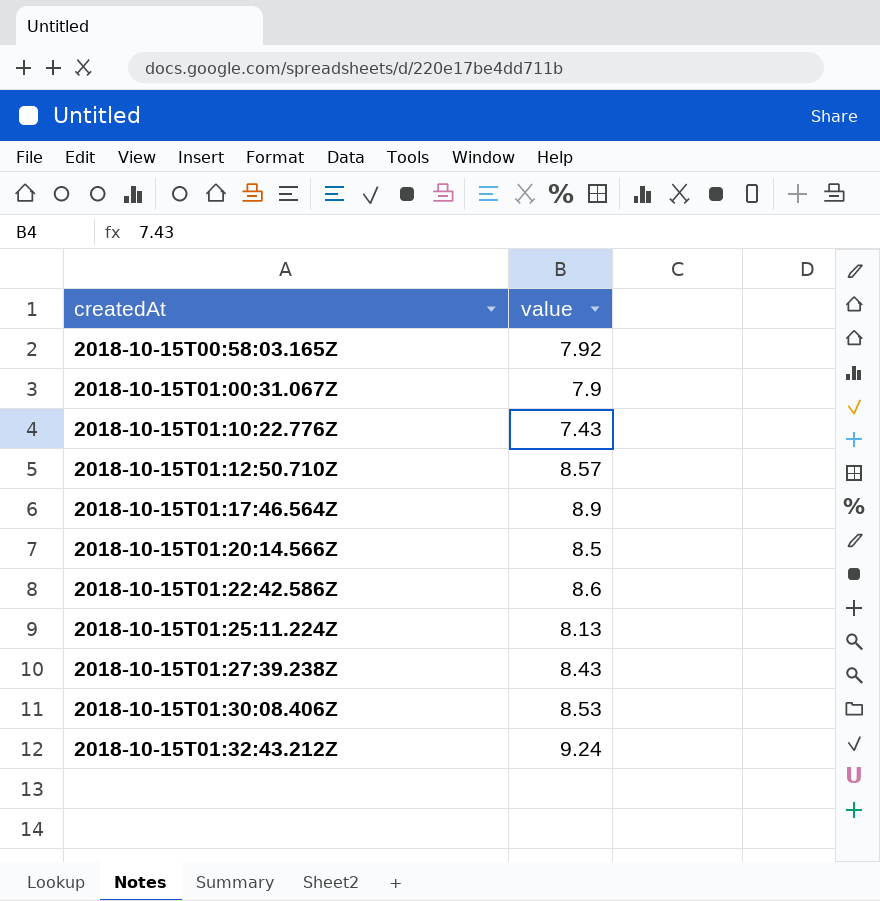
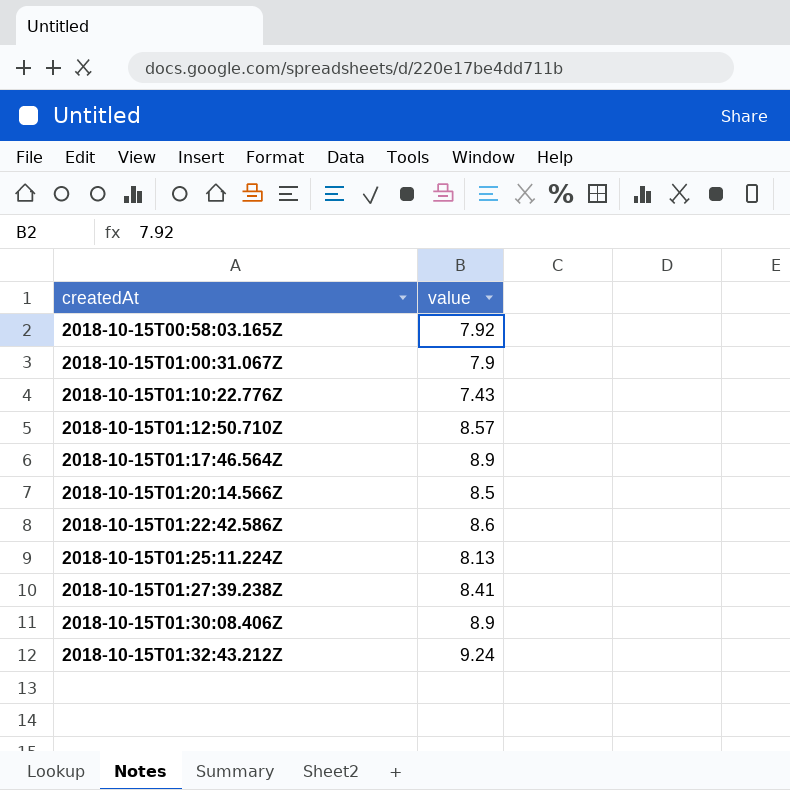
2018-10-15T01:27:39.238Z | value: 8.43 -> 8.41
2018-10-15T01:30:08.406Z | value: 8.53 -> 8.9

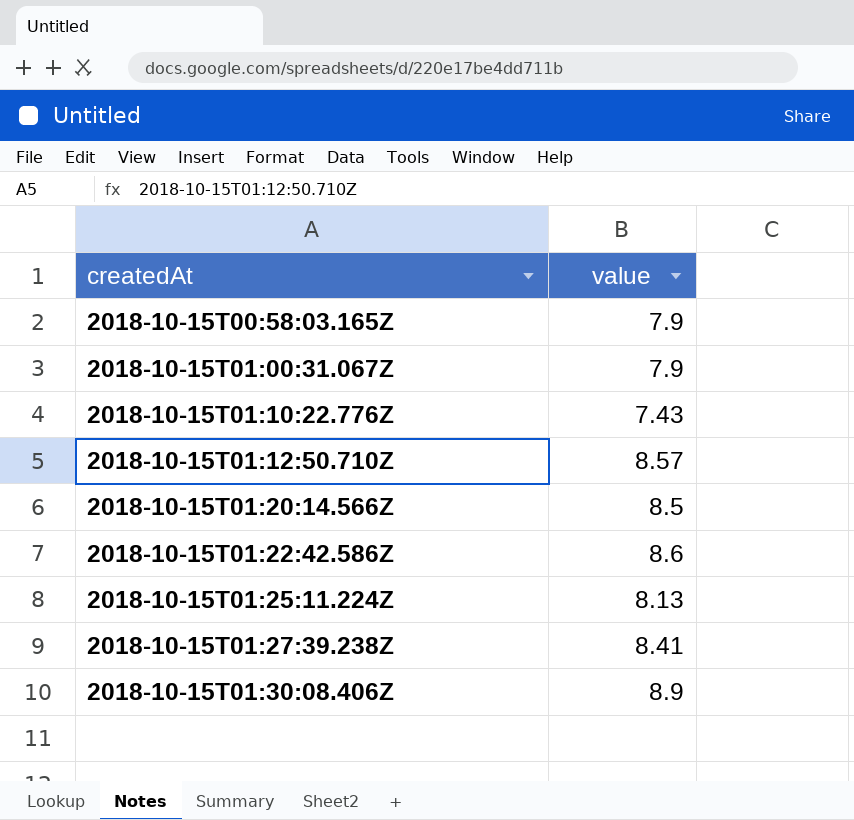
row 2018-10-15T01:17:46.564Z: 8.9 -> none
row 2018-10-15T01:32:43.212Z: 9.24 -> none
2018-10-15T00:58:03.165Z | value: 7.92 -> 7.9

